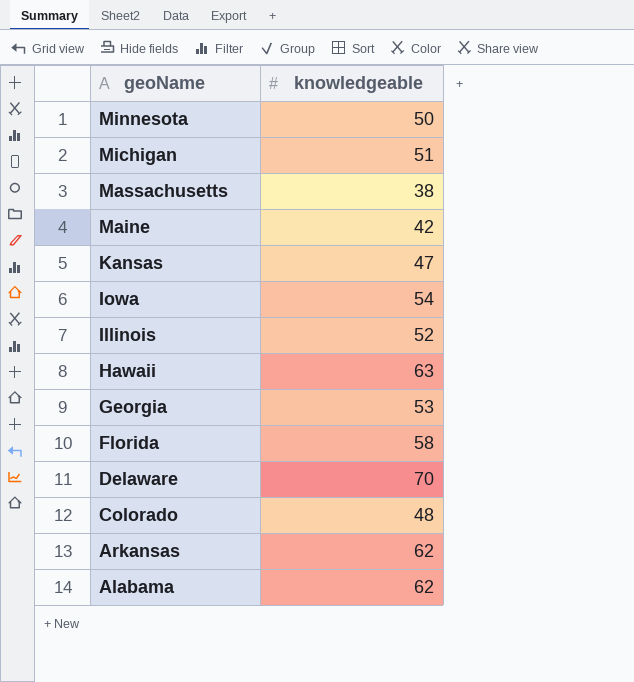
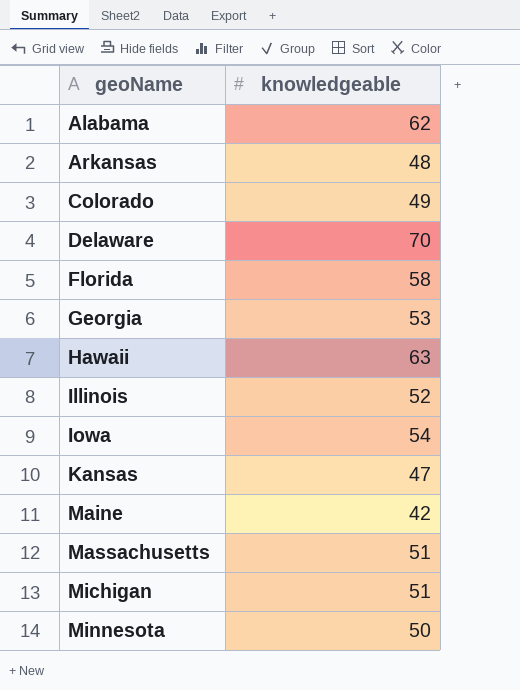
row order: geoName descending -> geoName ascending
Arkansas | knowledgeable: 62 -> 48
Colorado | knowledgeable: 48 -> 49
Massachusetts | knowledgeable: 38 -> 51

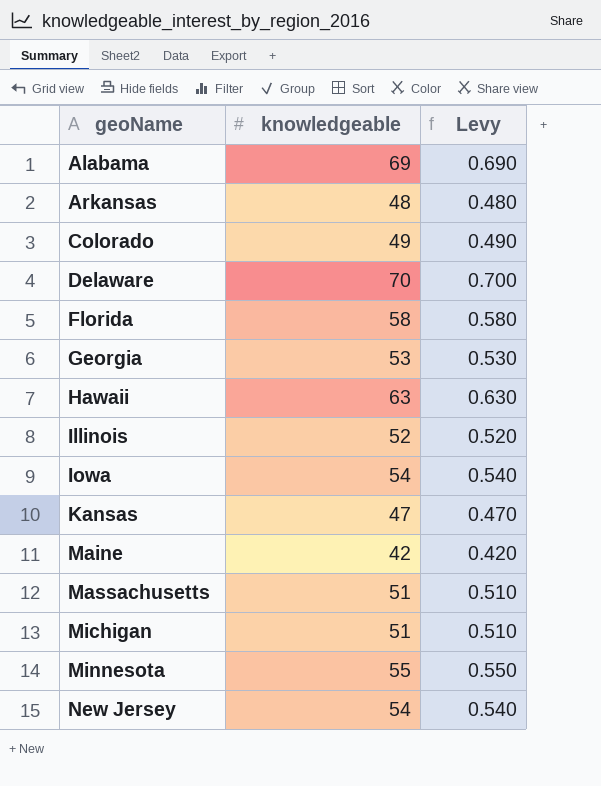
column Levy | formula: none -> [knowledgeable] * 0.01
Alabama | knowledgeable: 62 -> 69
Minnesota | knowledgeable: 50 -> 55
row New Jersey: none -> 54 | 0.540

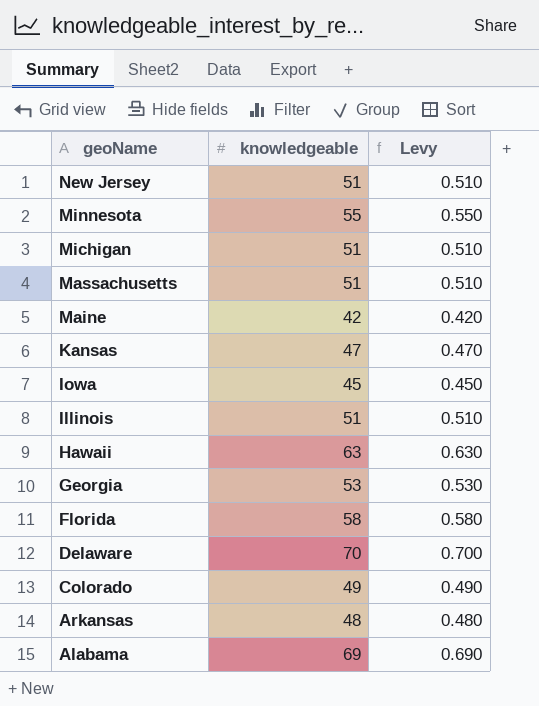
row order: geoName ascending -> geoName descending
New Jersey | knowledgeable: 54 -> 51
New Jersey | Levy: 0.540 -> 0.510
Iowa | knowledgeable: 54 -> 45
Iowa | Levy: 0.540 -> 0.450
Illinois | knowledgeable: 52 -> 51
Illinois | Levy: 0.520 -> 0.510

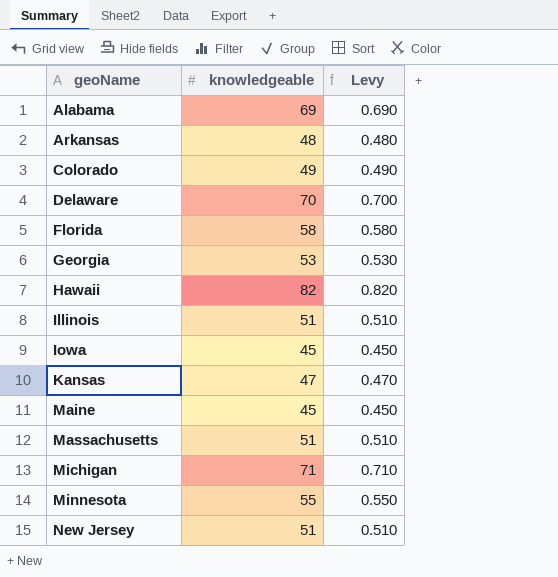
row order: geoName descending -> geoName ascending
Hawaii | knowledgeable: 63 -> 82
Hawaii | Levy: 0.630 -> 0.820
Maine | knowledgeable: 42 -> 45
Maine | Levy: 0.420 -> 0.450
Michigan | knowledgeable: 51 -> 71
Michigan | Levy: 0.510 -> 0.710

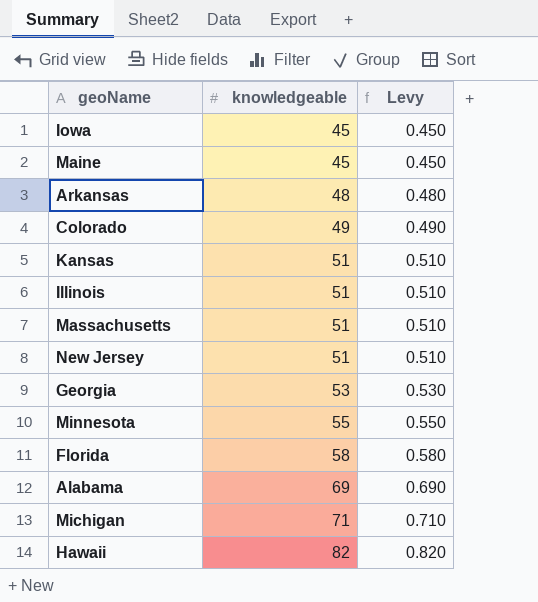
row order: geoName ascending -> knowledgeable ascending
row Delaware: 70 | 0.700 -> none
Kansas | knowledgeable: 47 -> 51
Kansas | Levy: 0.470 -> 0.510

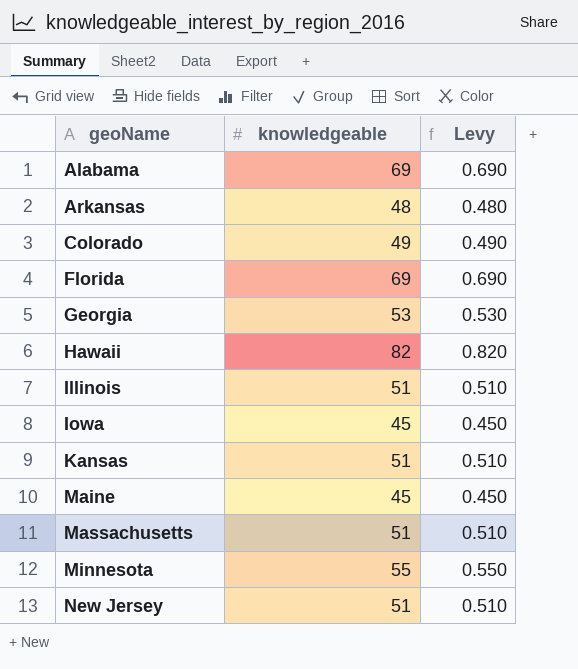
row order: knowledgeable ascending -> geoName ascending
row Michigan: 71 | 0.710 -> none
Florida | knowledgeable: 58 -> 69
Florida | Levy: 0.580 -> 0.690

